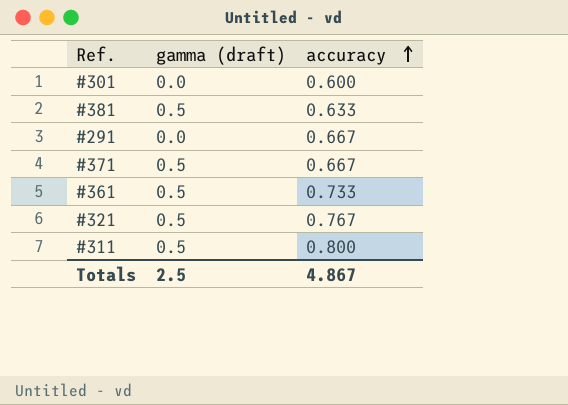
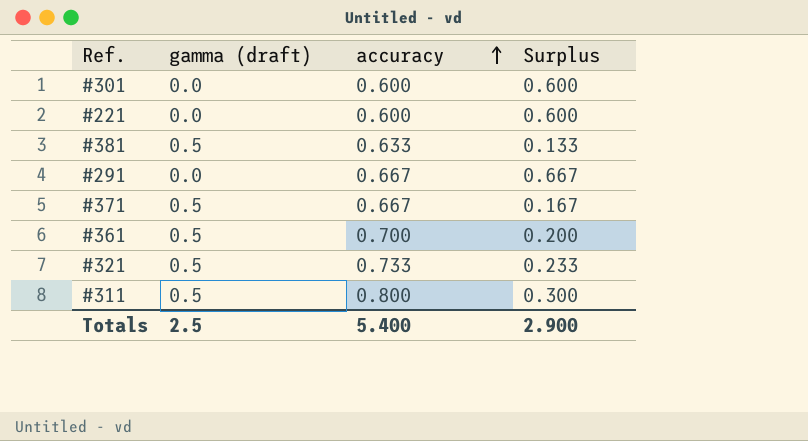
column Surplus | formula: none -> [accuracy] - [gamma (draft)]
row #221: none -> 0.0 | 0.600 | 0.600
#361 | accuracy: 0.733 -> 0.700
#321 | accuracy: 0.767 -> 0.733
Totals | accuracy: 4.867 -> 5.400

